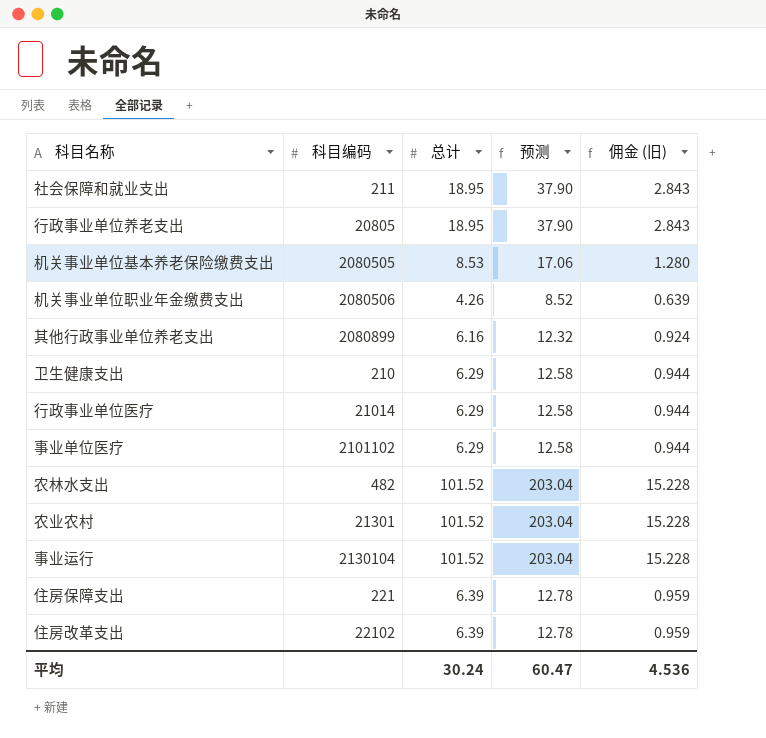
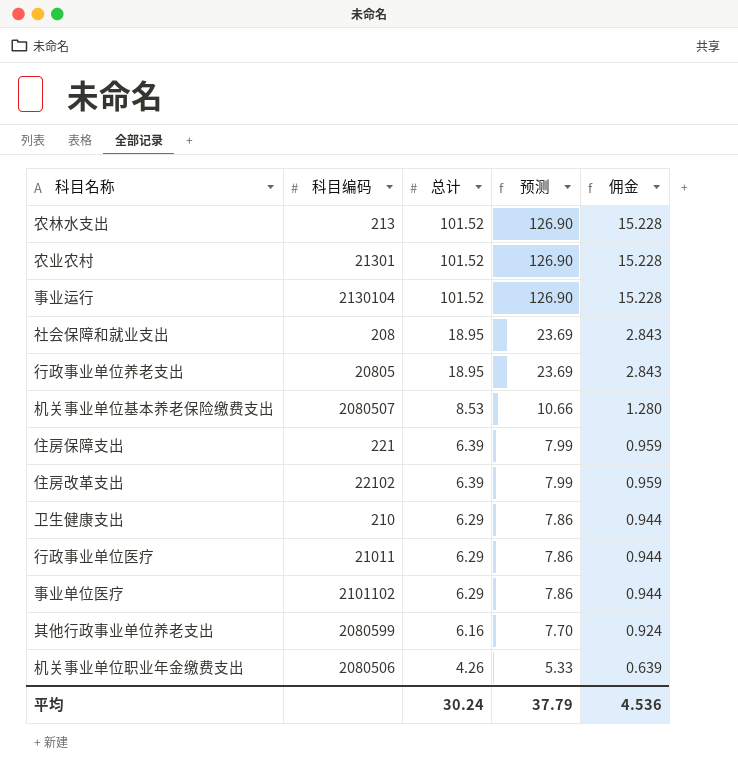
row order: none -> 总计 descending
column 预测 | formula: [总计] * 2 -> [总计] * 1.25
column name: 佣金 (旧) -> 佣金
农林水支出 | 科目编码: 482 -> 213
社会保障和就业支出 | 科目编码: 211 -> 208
机关事业单位基本养老保险缴费支出 | 科目编码: 2080505 -> 2080507
行政事业单位医疗 | 科目编码: 21014 -> 21011
其他行政事业单位养老支出 | 科目编码: 2080899 -> 2080599
平均 | 预测: 60.47 -> 37.79

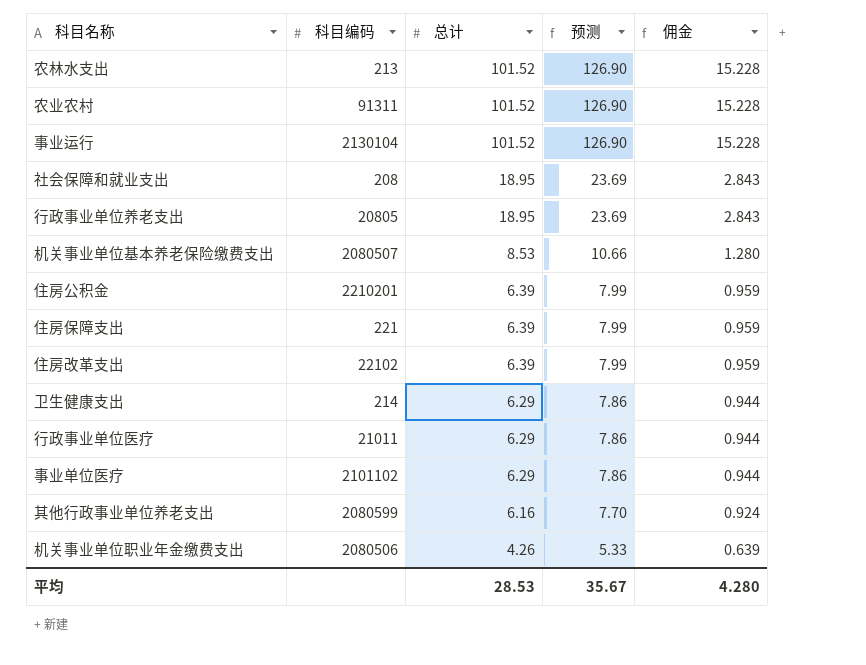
农业农村 | 科目编码: 21301 -> 91311
row 住房公积金: none -> 2210201 | 6.39 | 7.99 | 0.959
卫生健康支出 | 科目编码: 210 -> 214
平均 | 总计: 30.24 -> 28.53
平均 | 预测: 37.79 -> 35.67
平均 | 佣金: 4.536 -> 4.280

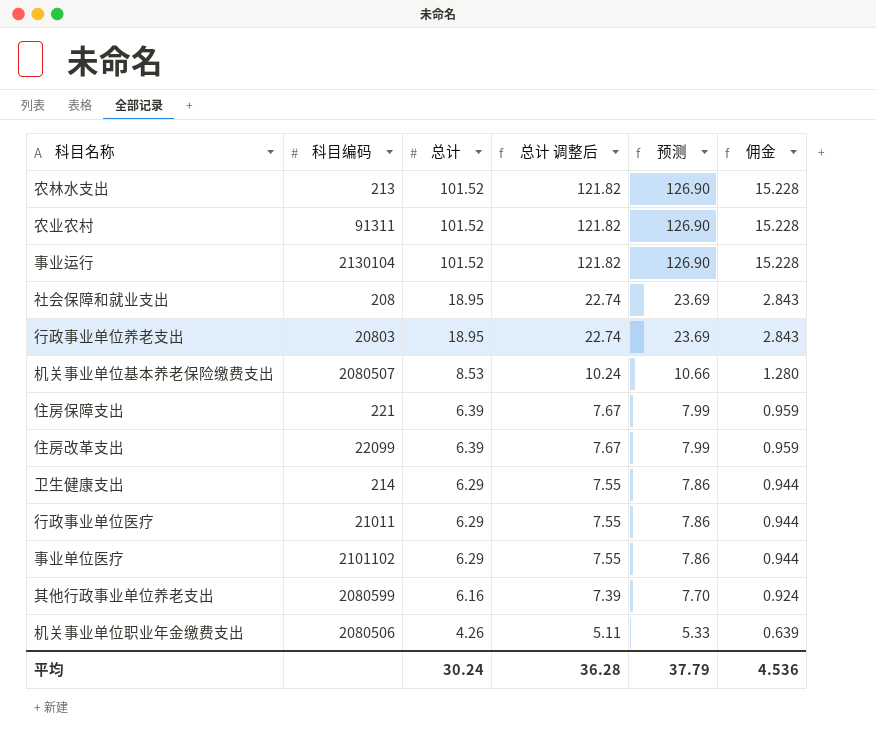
column 总计 调整后 | formula: none -> [总计] * 1.2
row 住房公积金: 2210201 | 6.39 | 7.99 | 0.959 -> none
行政事业单位养老支出 | 科目编码: 20805 -> 20803
住房改革支出 | 科目编码: 22102 -> 22099
平均 | 总计: 28.53 -> 30.24
平均 | 预测: 35.67 -> 37.79
平均 | 佣金: 4.280 -> 4.536

